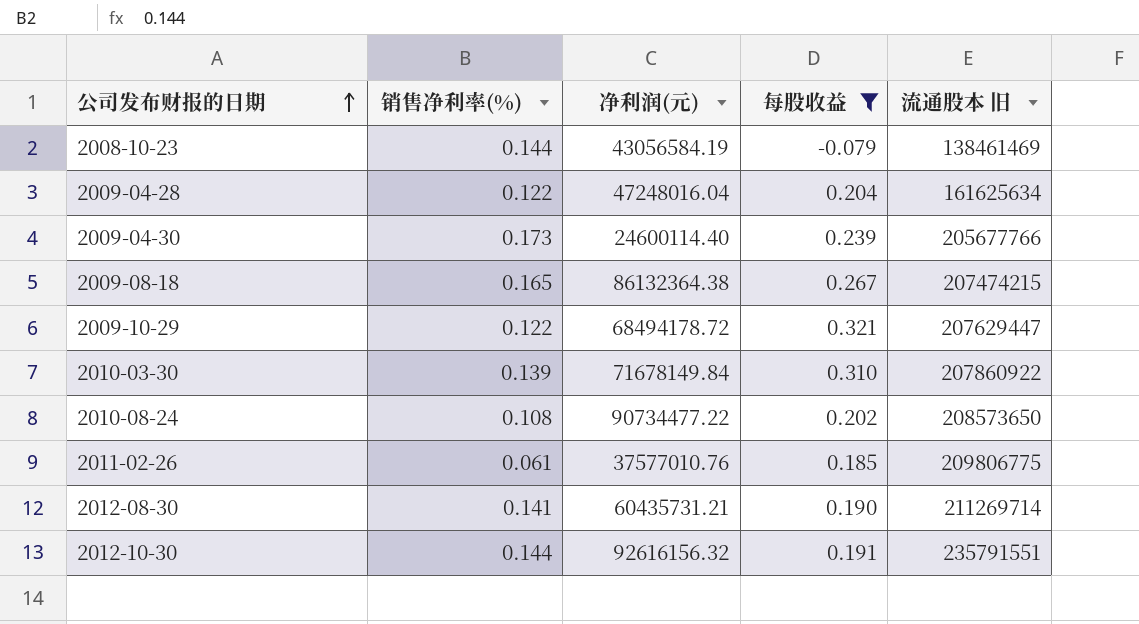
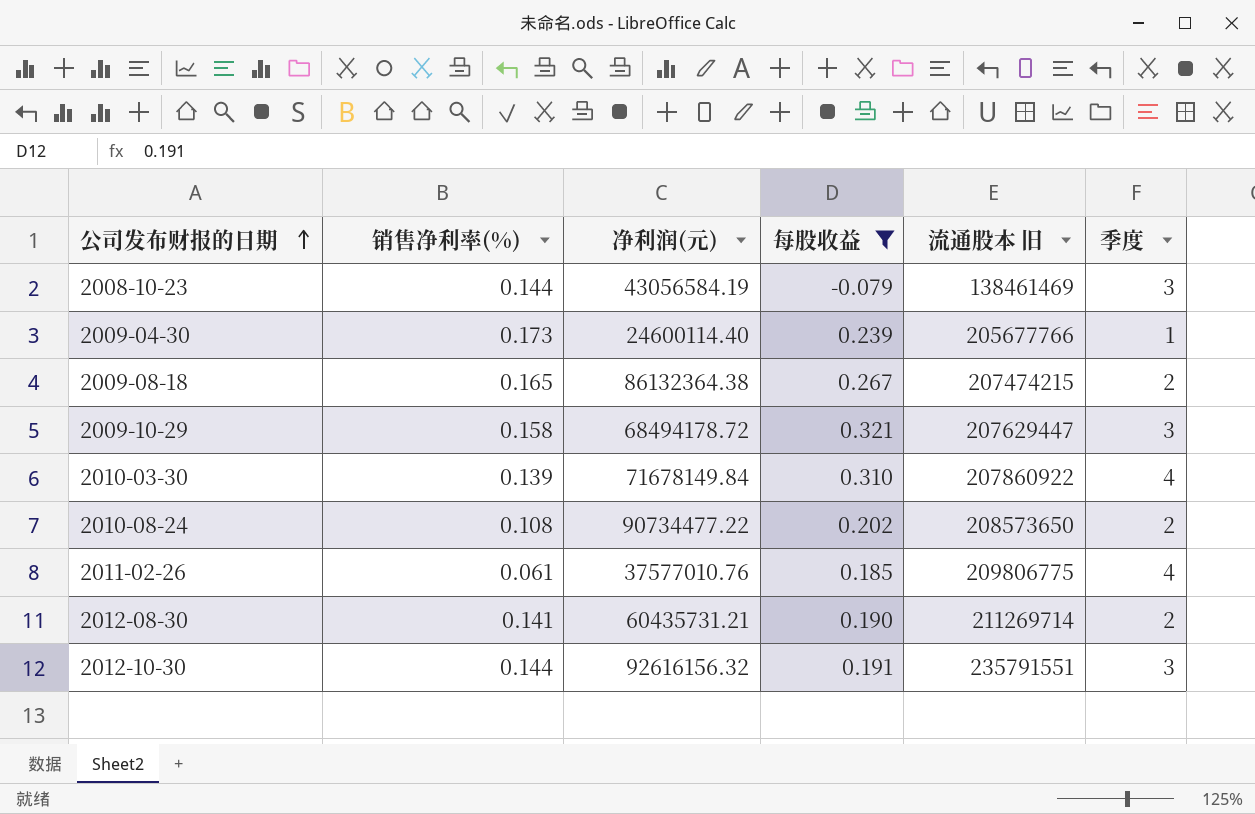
column 季度 | position: none -> 6
row 2009-04-28: 0.122 | 47248016.04 | 0.204 | 161625634 -> none
2009-10-29 | 销售净利率(%): 0.122 -> 0.158

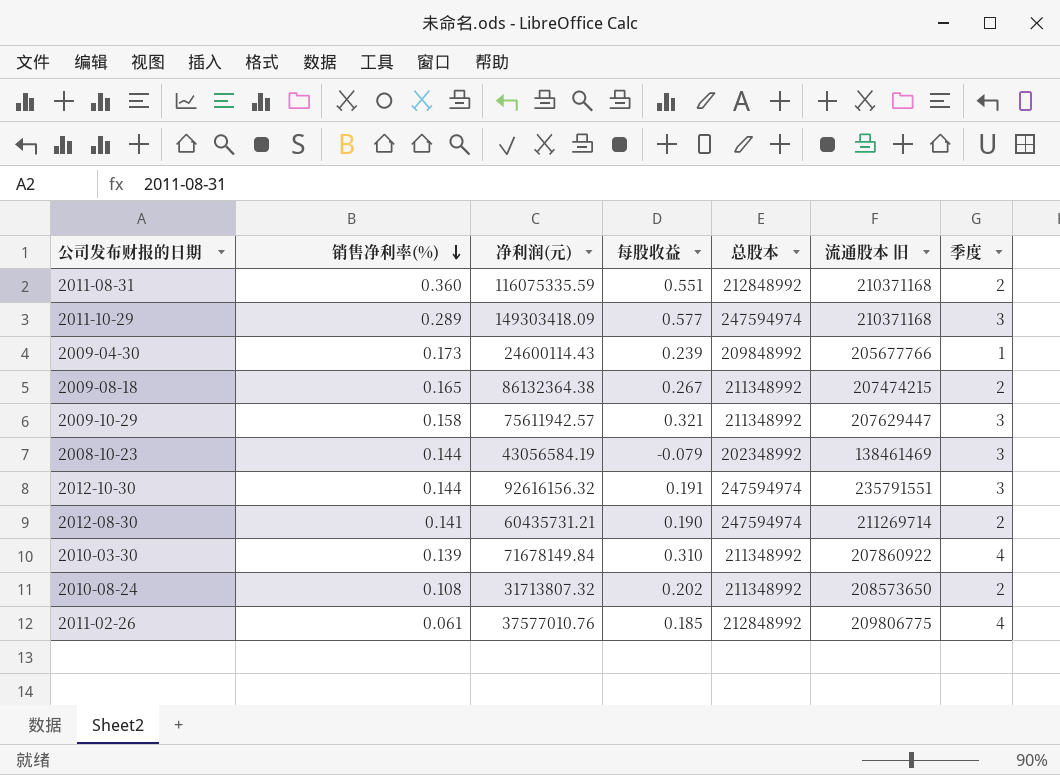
filter: 每股收益 <= 0.321 -> none
row order: 公司发布财报的日期 ascending -> 销售净利率(%) descending
column 总股本 | position: none -> 5
2009-04-30 | 净利润(元): 24600114.40 -> 24600114.43
2009-10-29 | 净利润(元): 68494178.72 -> 75611942.57
2010-08-24 | 净利润(元): 90734477.22 -> 31713807.32

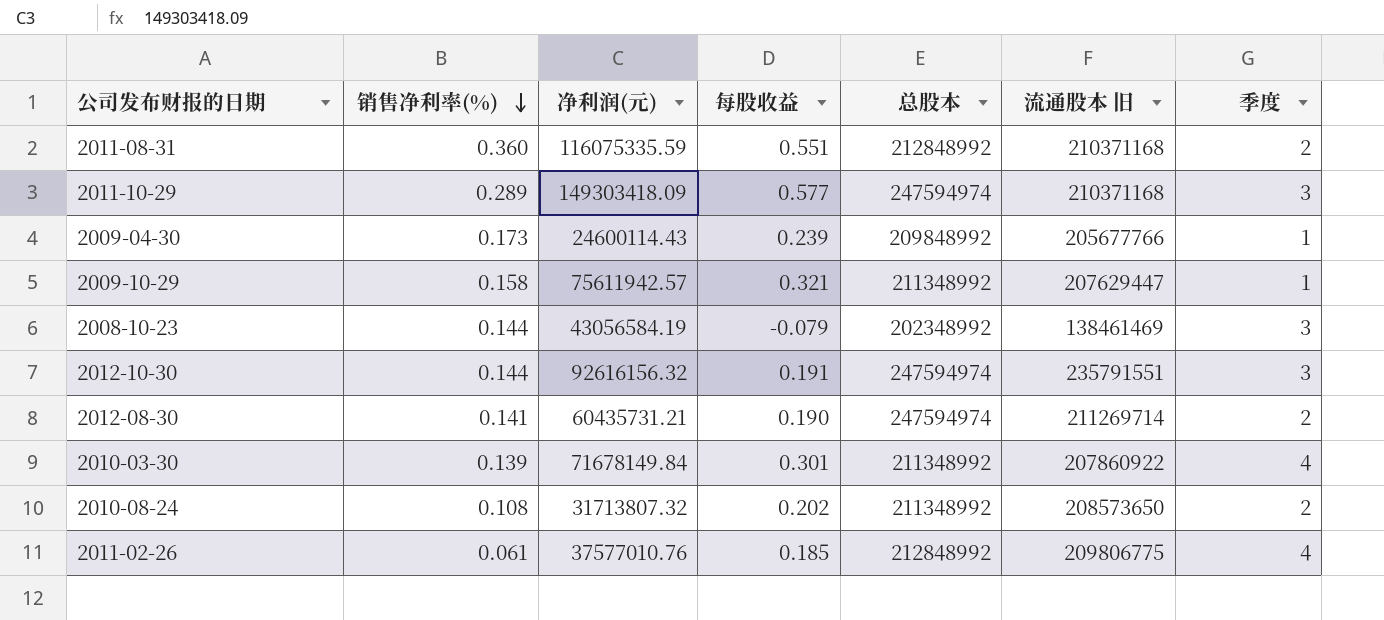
row 2009-08-18: 0.165 | 86132364.38 | 0.267 | 211348992 | 207474215 | 2 -> none
2009-10-29 | 季度: 3 -> 1
2010-03-30 | 每股收益: 0.310 -> 0.301

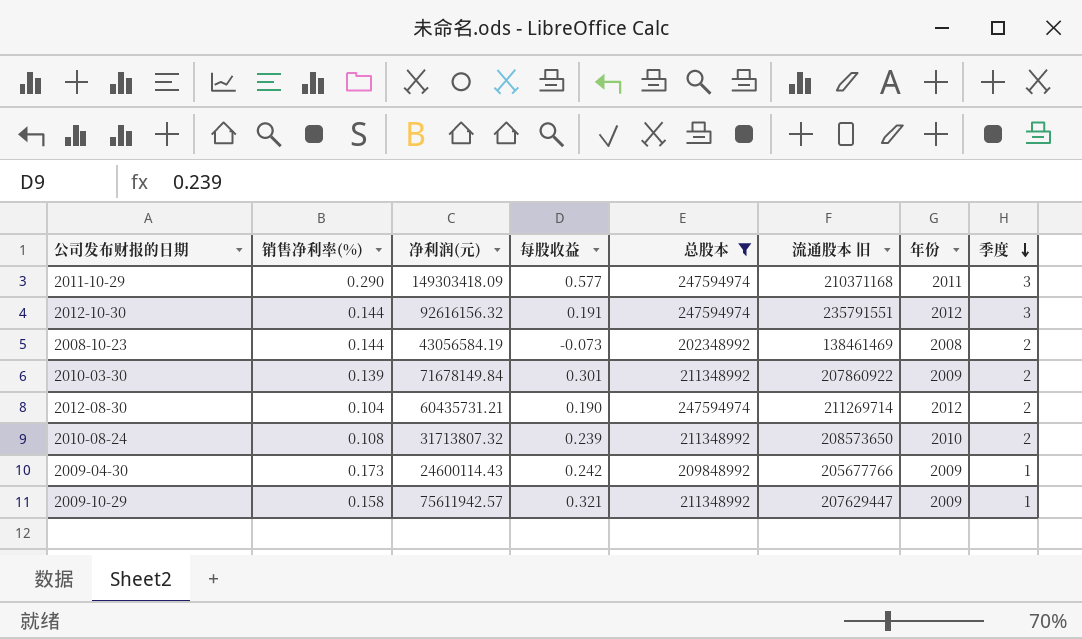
filter: none -> 总股本 != 212848992
row order: 销售净利率(%) descending -> 季度 descending
column 年份 | position: none -> 7
2011-10-29 | 销售净利率(%): 0.289 -> 0.290
2008-10-23 | 每股收益: -0.079 -> -0.073
2008-10-23 | 季度: 3 -> 2
2010-03-30 | 季度: 4 -> 2
2012-08-30 | 销售净利率(%): 0.141 -> 0.104
2010-08-24 | 每股收益: 0.202 -> 0.239
2009-04-30 | 每股收益: 0.239 -> 0.242

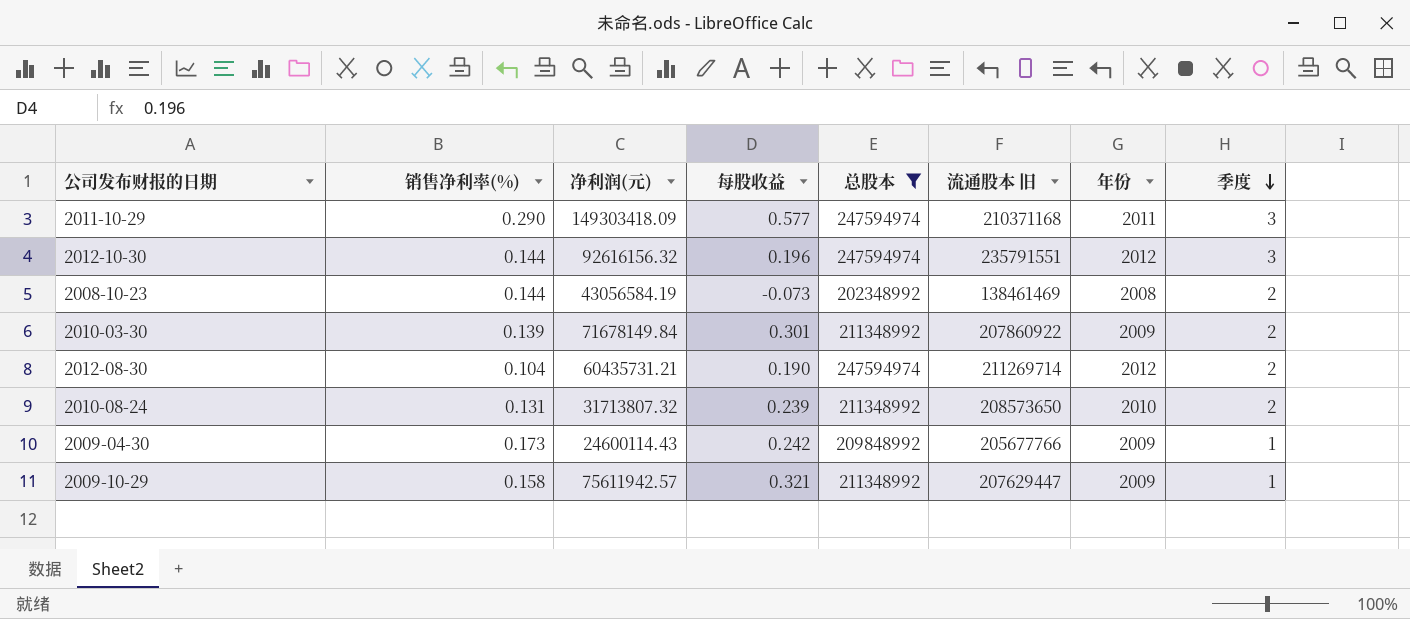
2012-10-30 | 每股收益: 0.191 -> 0.196
2010-08-24 | 销售净利率(%): 0.108 -> 0.131

